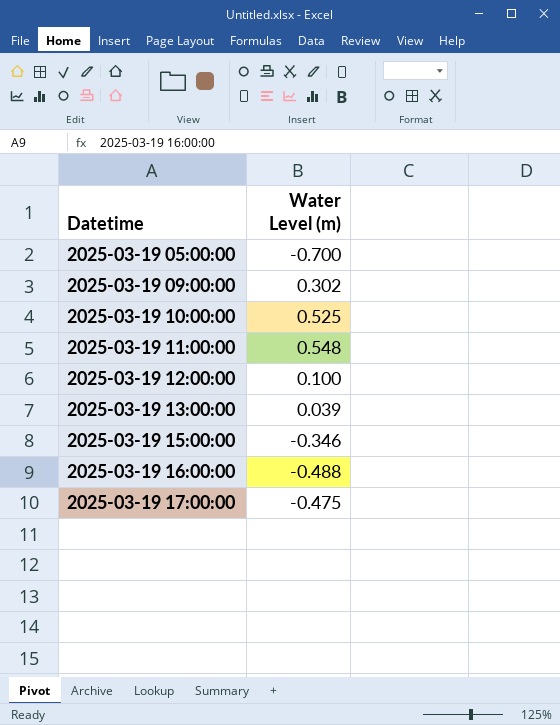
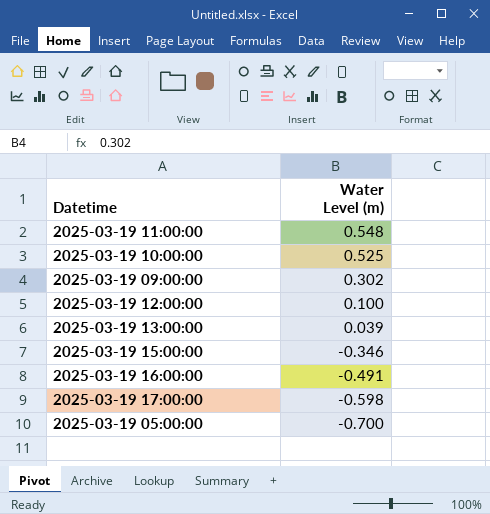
row order: Datetime ascending -> Water Level (m) descending
2025-03-19 16:00:00 | Water Level (m): -0.488 -> -0.491
2025-03-19 17:00:00 | Water Level (m): -0.475 -> -0.598

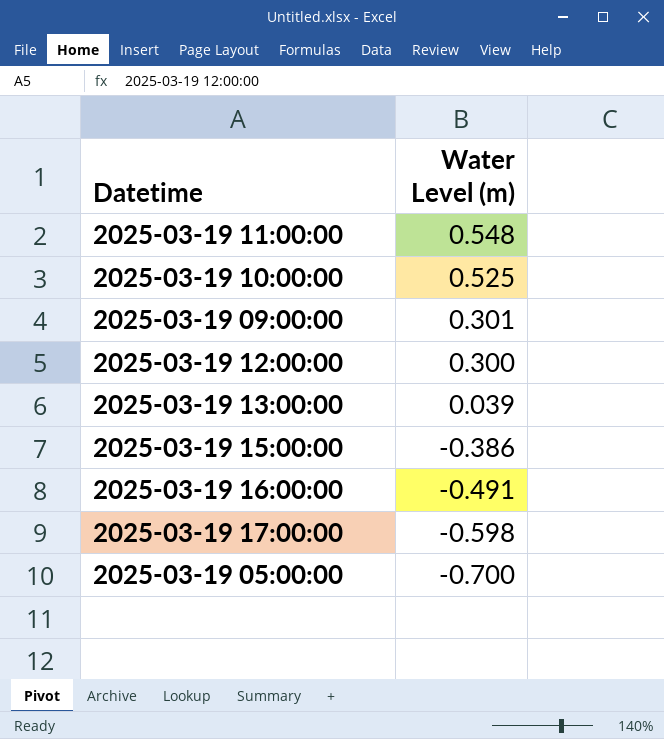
2025-03-19 09:00:00 | Water Level (m): 0.302 -> 0.301
2025-03-19 12:00:00 | Water Level (m): 0.100 -> 0.300
2025-03-19 15:00:00 | Water Level (m): -0.346 -> -0.386

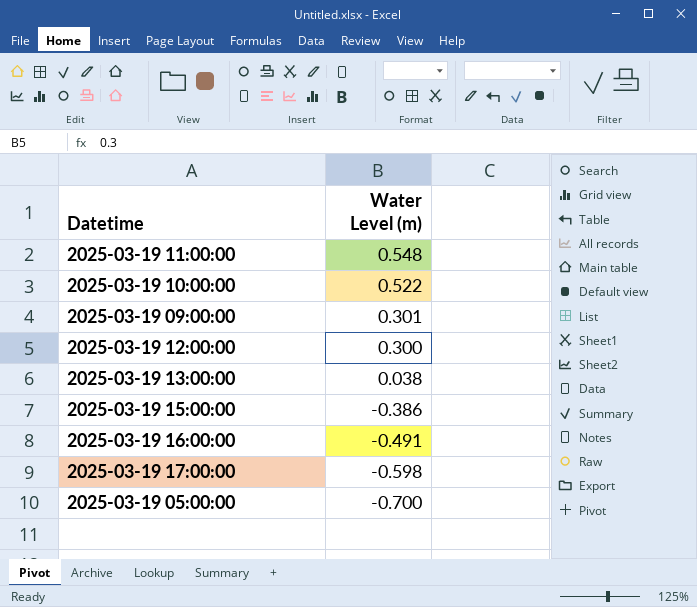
2025-03-19 10:00:00 | Water Level (m): 0.525 -> 0.522
2025-03-19 13:00:00 | Water Level (m): 0.039 -> 0.038

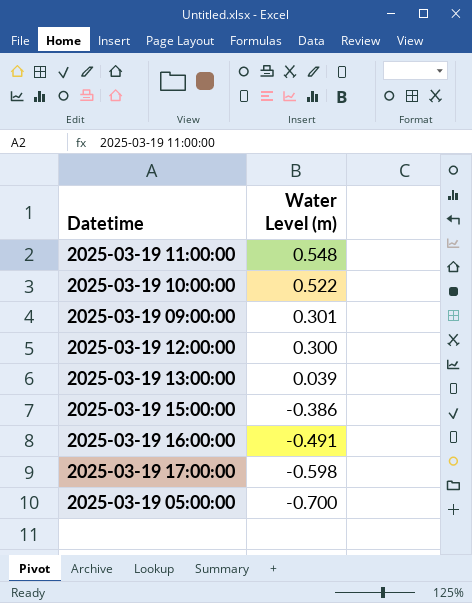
2025-03-19 13:00:00 | Water Level (m): 0.038 -> 0.039

